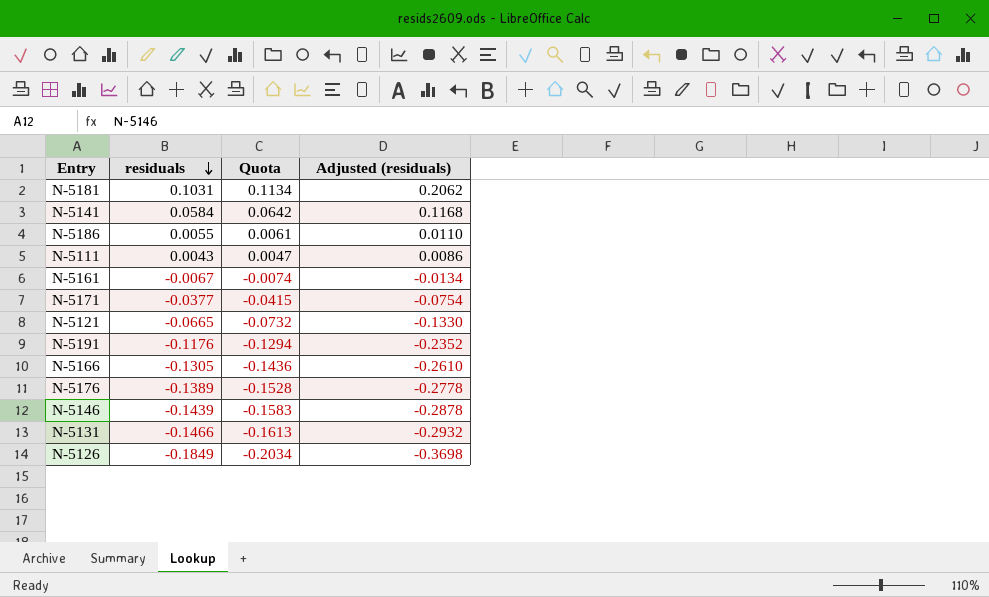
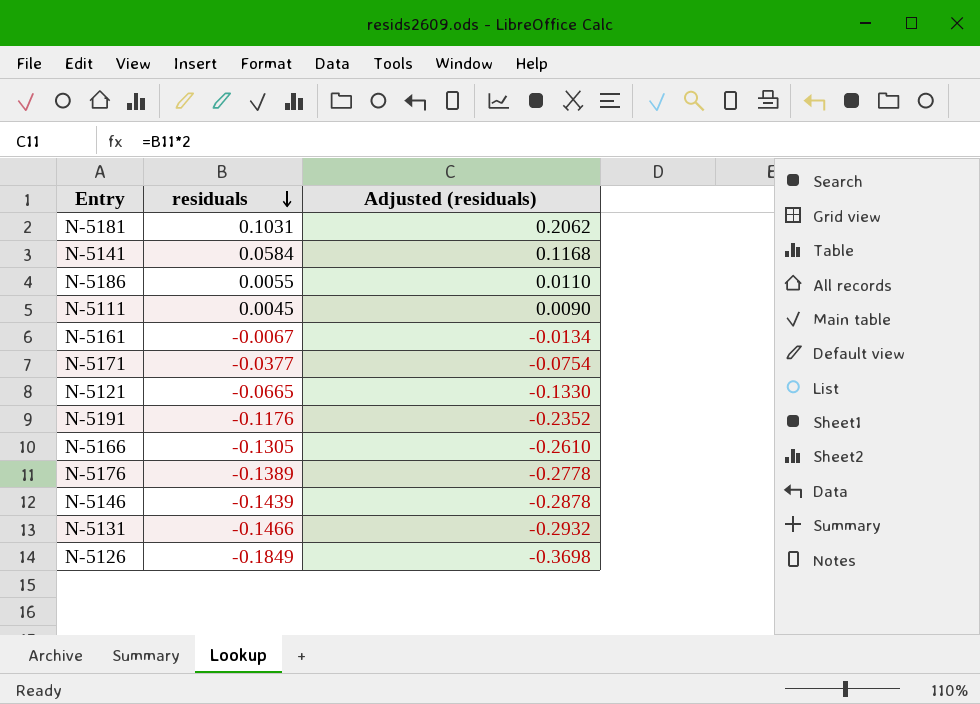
column Quota | formula: [residuals] * 1.1 -> none
N-5111 | residuals: 0.0043 -> 0.0045
N-5111 | Adjusted (residuals): 0.0086 -> 0.0090

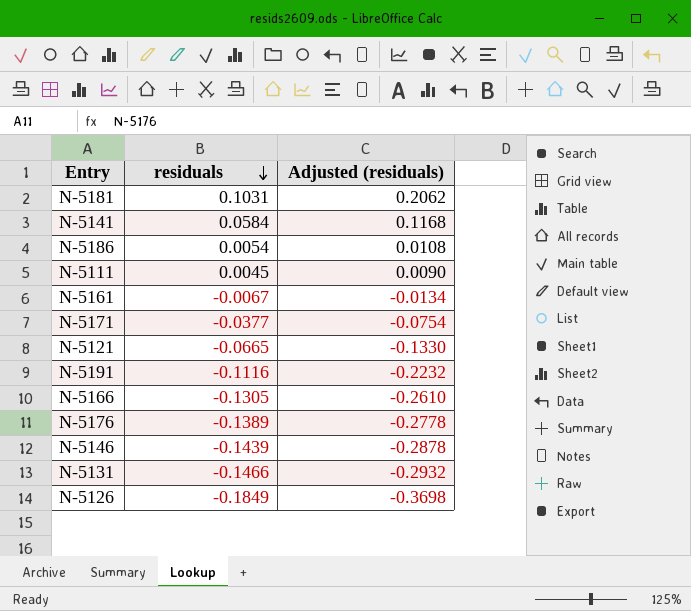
N-5186 | residuals: 0.0055 -> 0.0054
N-5186 | Adjusted (residuals): 0.0110 -> 0.0108
N-5191 | residuals: -0.1176 -> -0.1116
N-5191 | Adjusted (residuals): -0.2352 -> -0.2232

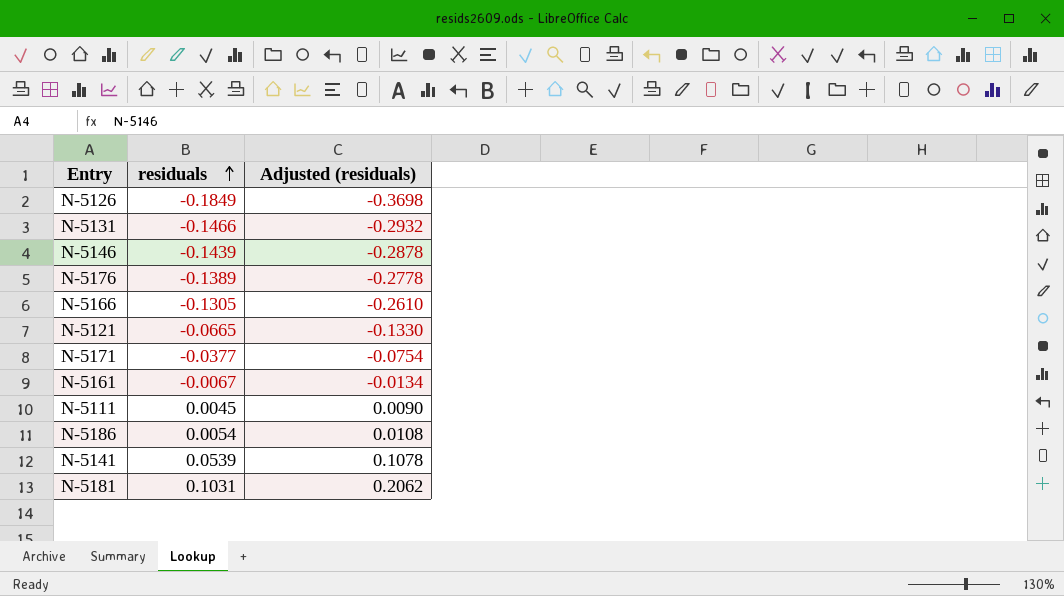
row order: residuals descending -> residuals ascending
row N-5191: -0.1116 | -0.2232 -> none
N-5141 | residuals: 0.0584 -> 0.0539
N-5141 | Adjusted (residuals): 0.1168 -> 0.1078

